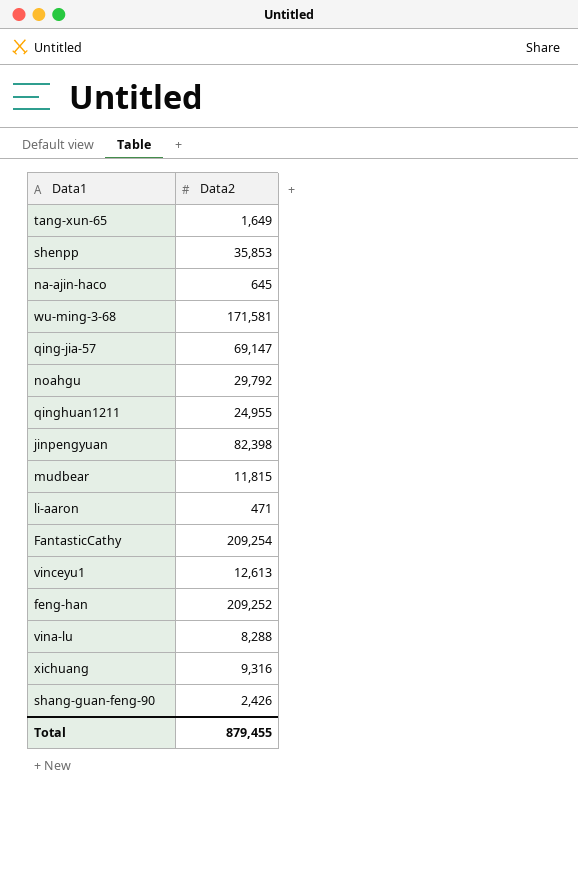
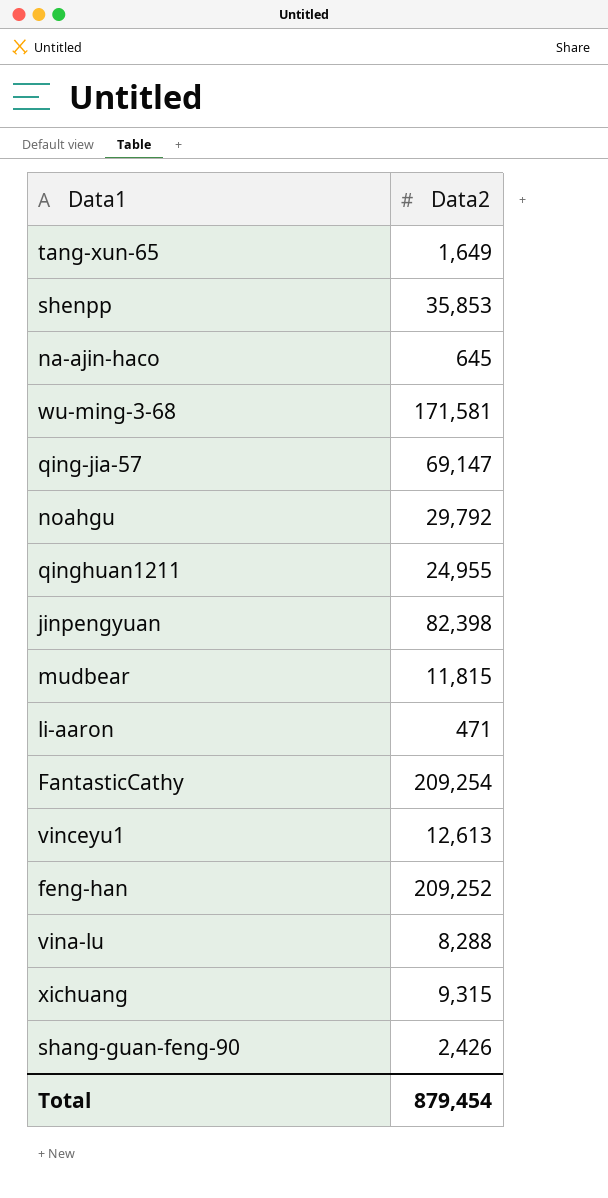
xichuang | Data2: 9,316 -> 9,315
Total | Data2: 879,455 -> 879,454

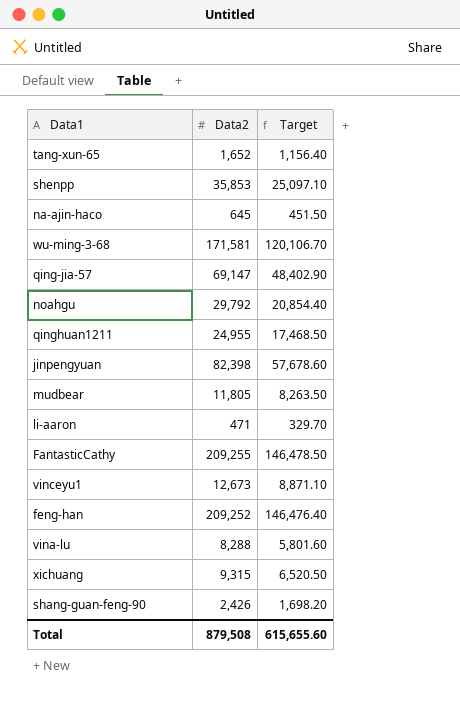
column Target | formula: none -> [Data2] * 0.7
tang-xun-65 | Data2: 1,649 -> 1,652
mudbear | Data2: 11,815 -> 11,805
FantasticCathy | Data2: 209,254 -> 209,255
vinceyu1 | Data2: 12,613 -> 12,673
Total | Data2: 879,454 -> 879,508

